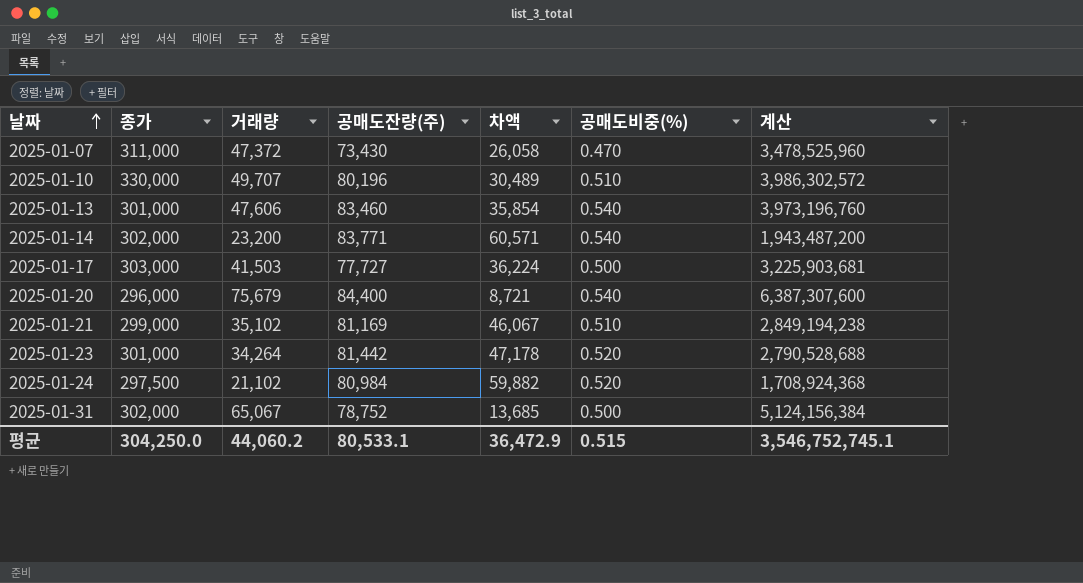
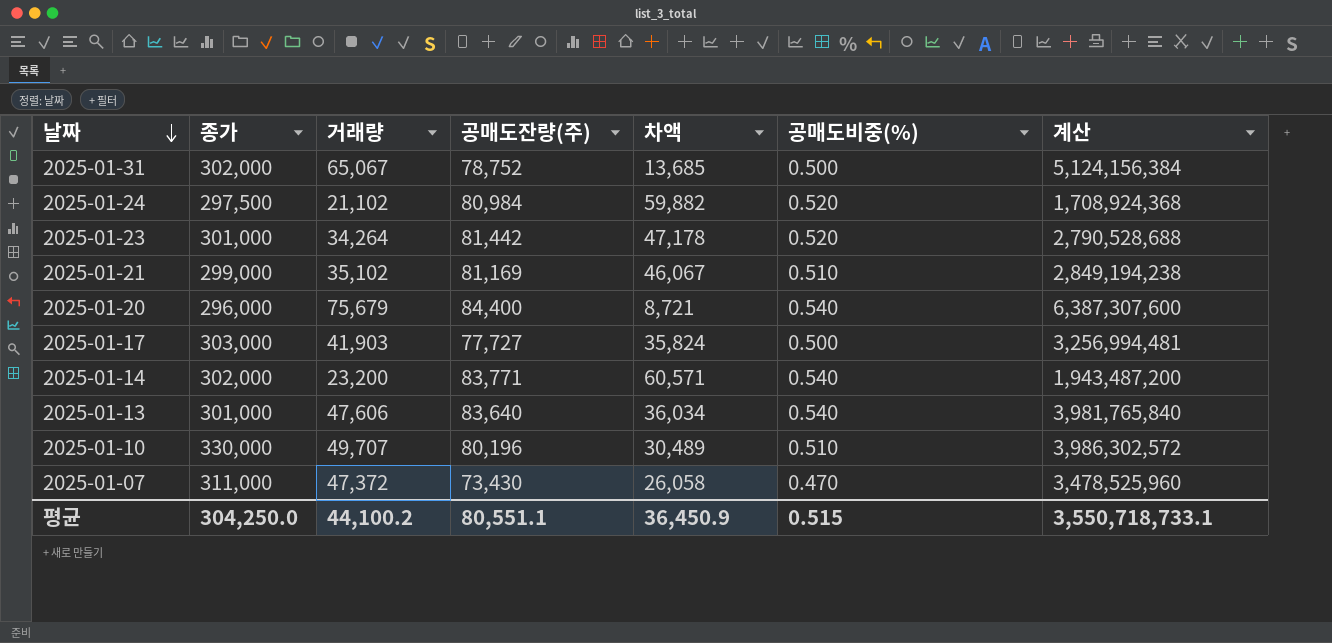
row order: 날짜 ascending -> 날짜 descending
2025-01-17 | 거래량: 41,503 -> 41,903
2025-01-17 | 차액: 36,224 -> 35,824
2025-01-17 | 계산: 3,225,903,681 -> 3,256,994,481
2025-01-13 | 공매도잔량(주): 83,460 -> 83,640
2025-01-13 | 차액: 35,854 -> 36,034
2025-01-13 | 계산: 3,973,196,760 -> 3,981,765,840
평균 | 거래량: 44,060.2 -> 44,100.2
평균 | 공매도잔량(주): 80,533.1 -> 80,551.1
평균 | 차액: 36,472.9 -> 36,450.9
평균 | 계산: 3,546,752,745.1 -> 3,550,718,733.1

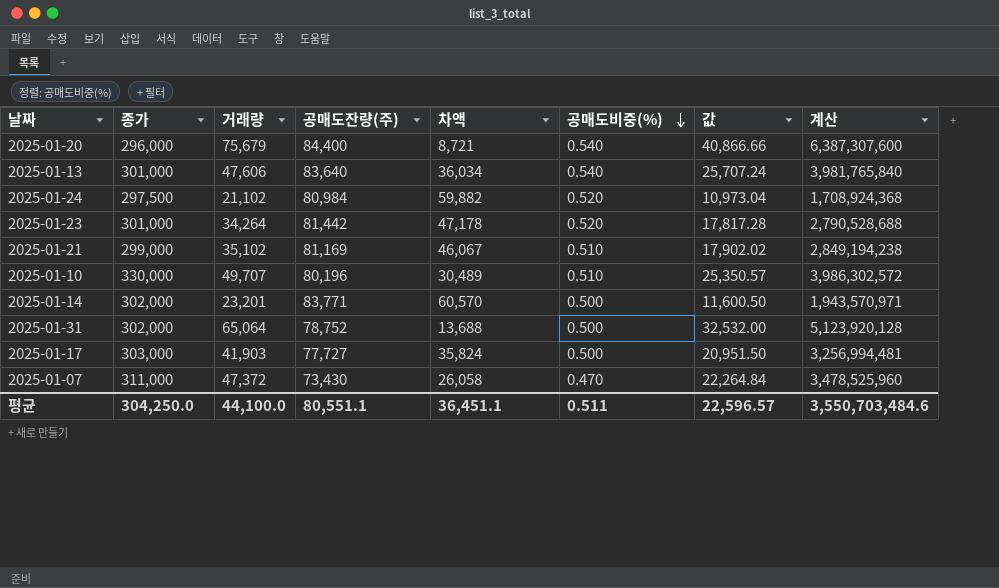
row order: 날짜 descending -> 공매도비중(%) descending
column 값 | formula: none -> [거래량] * [공매도비중(%)]
2025-01-14 | 거래량: 23,200 -> 23,201
2025-01-14 | 차액: 60,571 -> 60,570
2025-01-14 | 공매도비중(%): 0.540 -> 0.500
2025-01-14 | 계산: 1,943,487,200 -> 1,943,570,971
2025-01-31 | 거래량: 65,067 -> 65,064
2025-01-31 | 차액: 13,685 -> 13,688
2025-01-31 | 계산: 5,124,156,384 -> 5,123,920,128
평균 | 거래량: 44,100.2 -> 44,100.0
평균 | 차액: 36,450.9 -> 36,451.1
평균 | 공매도비중(%): 0.515 -> 0.511
평균 | 계산: 3,550,718,733.1 -> 3,550,703,484.6

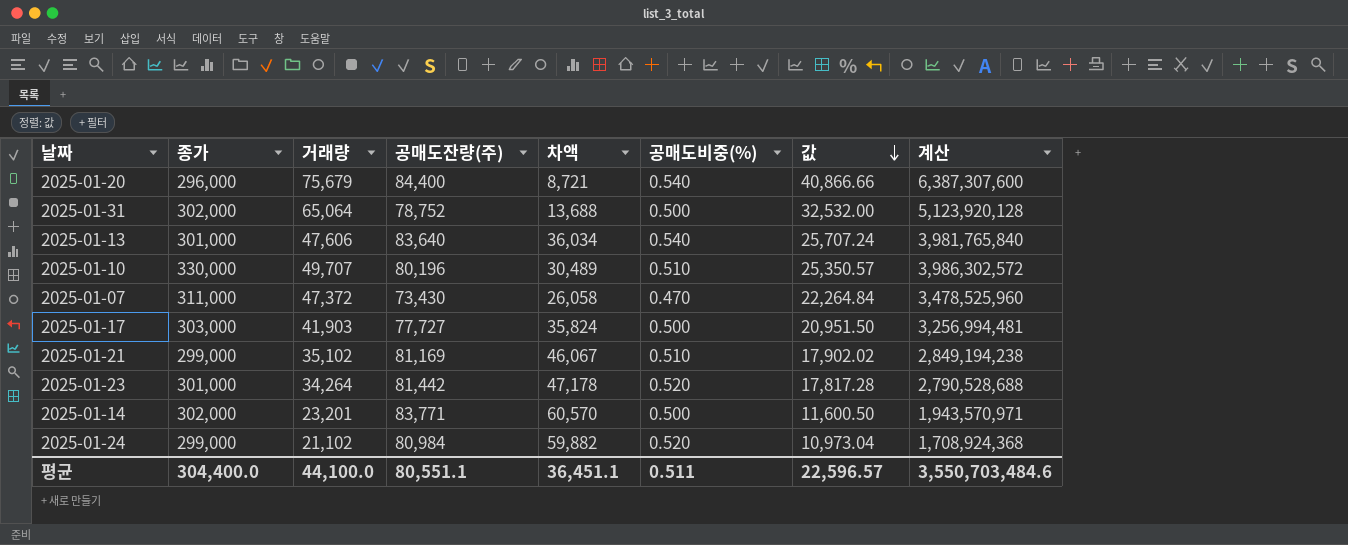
row order: 공매도비중(%) descending -> 값 descending
2025-01-24 | 종가: 297,500 -> 299,000
평균 | 종가: 304,250.0 -> 304,400.0

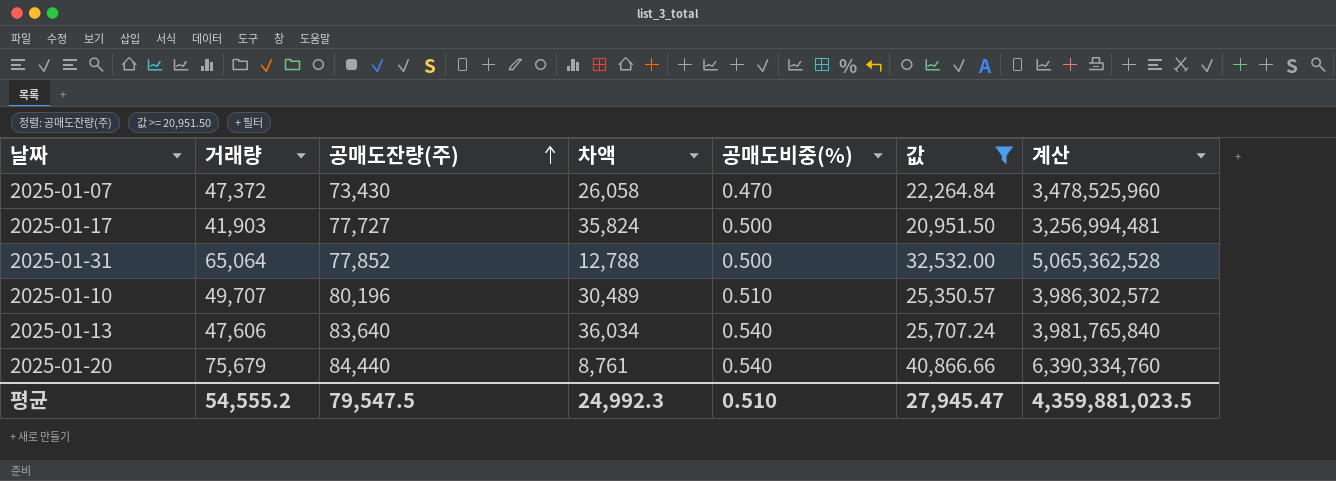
filter: none -> 값 >= 20,951.50
row order: 값 descending -> 공매도잔량(주) ascending
column 종가 | position: 2 -> none
2025-01-31 | 공매도잔량(주): 78,752 -> 77,852
2025-01-31 | 차액: 13,688 -> 12,788
2025-01-31 | 계산: 5,123,920,128 -> 5,065,362,528
2025-01-20 | 공매도잔량(주): 84,400 -> 84,440
2025-01-20 | 차액: 8,721 -> 8,761
2025-01-20 | 계산: 6,387,307,600 -> 6,390,334,760
평균 | 거래량: 44,100.0 -> 54,555.2
평균 | 공매도잔량(주): 80,551.1 -> 79,547.5
평균 | 차액: 36,451.1 -> 24,992.3
평균 | 공매도비중(%): 0.511 -> 0.510
평균 | 값: 22,596.57 -> 27,945.47
평균 | 계산: 3,550,703,484.6 -> 4,359,881,023.5

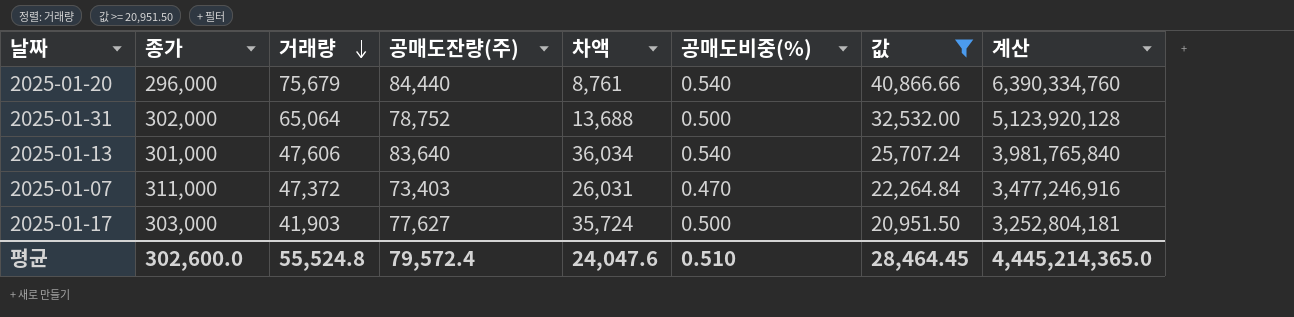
row order: 공매도잔량(주) ascending -> 거래량 descending
column 종가 | position: none -> 2
row 2025-01-10: 49,707 | 80,196 | 30,489 | 0.510 | 25,350.57 | 3,986,302,572 -> none
2025-01-31 | 공매도잔량(주): 77,852 -> 78,752
2025-01-31 | 차액: 12,788 -> 13,688
2025-01-31 | 계산: 5,065,362,528 -> 5,123,920,128
2025-01-07 | 공매도잔량(주): 73,430 -> 73,403
2025-01-07 | 차액: 26,058 -> 26,031
2025-01-07 | 계산: 3,478,525,960 -> 3,477,246,916
2025-01-17 | 공매도잔량(주): 77,727 -> 77,627
2025-01-17 | 차액: 35,824 -> 35,724
2025-01-17 | 계산: 3,256,994,481 -> 3,252,804,181
평균 | 거래량: 54,555.2 -> 55,524.8
평균 | 공매도잔량(주): 79,547.5 -> 79,572.4
평균 | 차액: 24,992.3 -> 24,047.6
평균 | 값: 27,945.47 -> 28,464.45
평균 | 계산: 4,359,881,023.5 -> 4,445,214,365.0

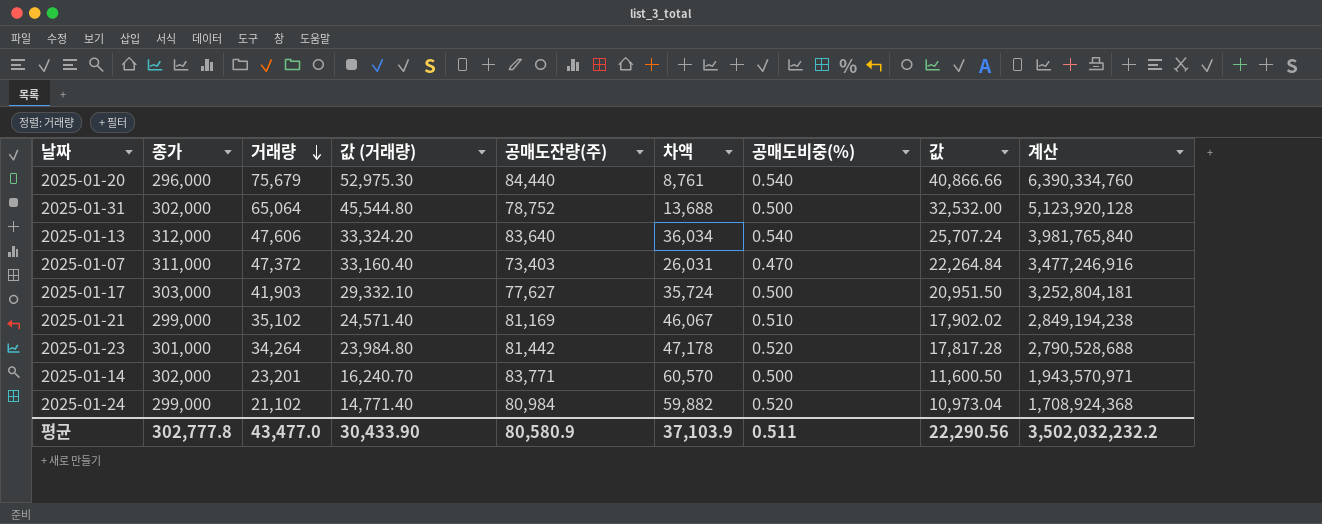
filter: 값 >= 20,951.50 -> none
column 값 (거래량) | formula: none -> [거래량] * 0.7
2025-01-13 | 종가: 301,000 -> 312,000
평균 | 종가: 302,600.0 -> 302,777.8
평균 | 거래량: 55,524.8 -> 43,477.0
평균 | 공매도잔량(주): 79,572.4 -> 80,580.9
평균 | 차액: 24,047.6 -> 37,103.9
평균 | 공매도비중(%): 0.510 -> 0.511
평균 | 값: 28,464.45 -> 22,290.56
평균 | 계산: 4,445,214,365.0 -> 3,502,032,232.2

